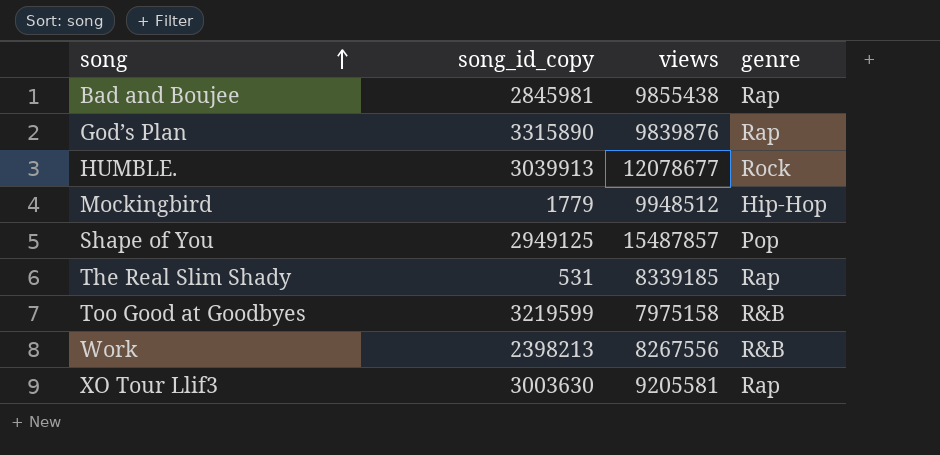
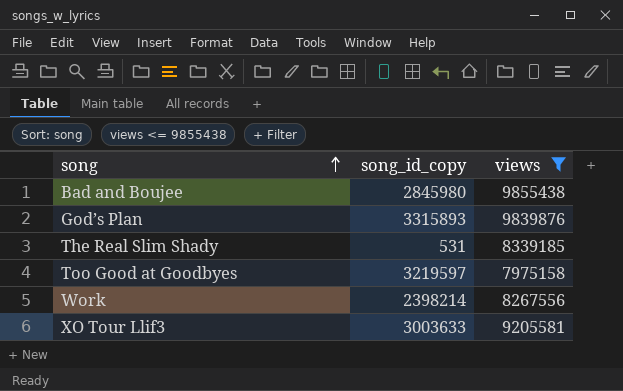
filter: none -> views <= 9855438
column genre | position: 4 -> none
Bad and Boujee | song_id_copy: 2845981 -> 2845980
God’s Plan | song_id_copy: 3315890 -> 3315893
Too Good at Goodbyes | song_id_copy: 3219599 -> 3219597
Work | song_id_copy: 2398213 -> 2398214
XO Tour Llif3 | song_id_copy: 3003630 -> 3003633

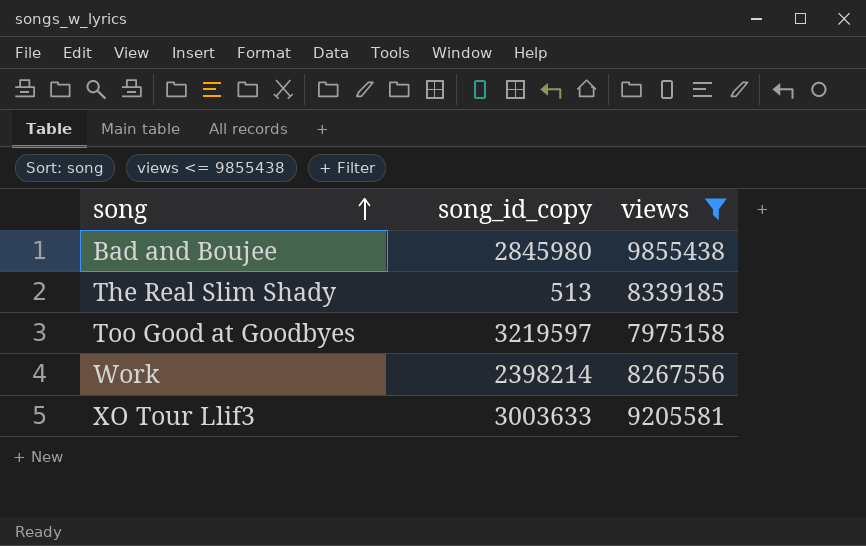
row God’s Plan: 3315893 | 9839876 -> none
The Real Slim Shady | song_id_copy: 531 -> 513

